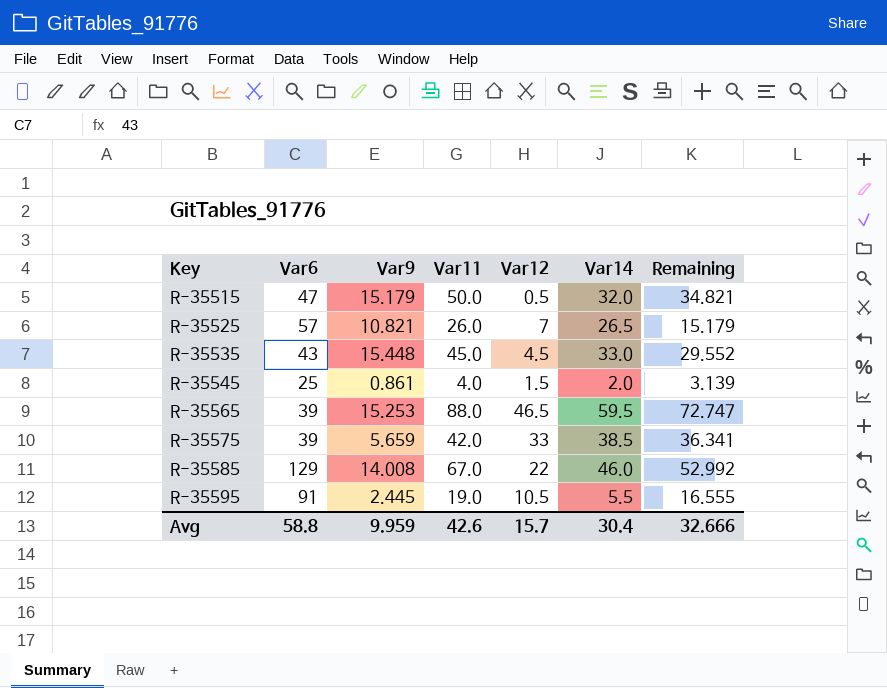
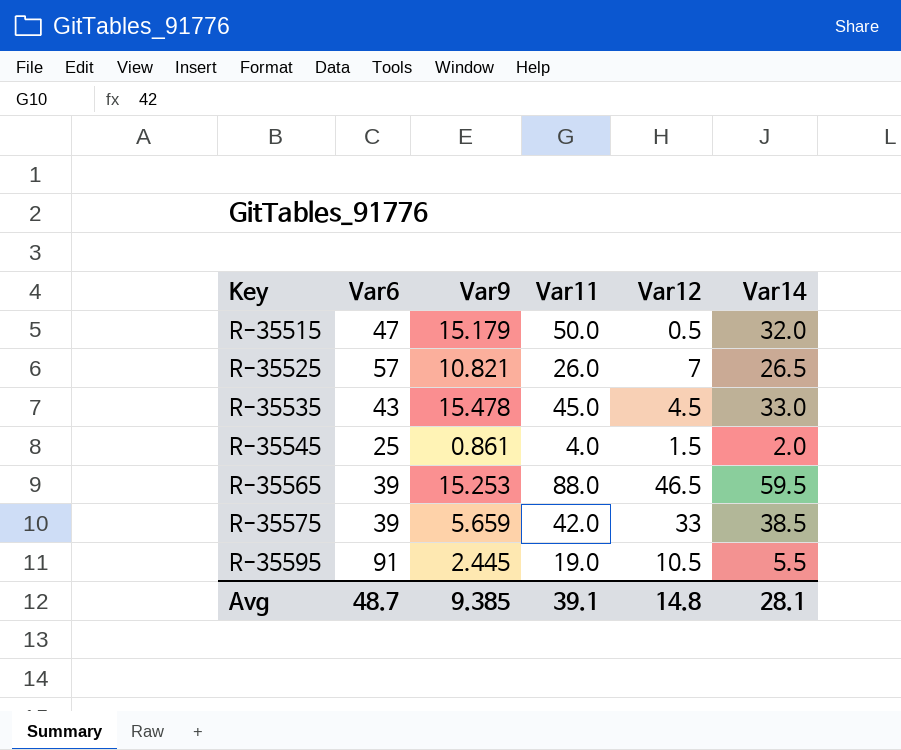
column Remaining | formula: [Var11] - [Var9] -> none
row R-35585: 129 | 14.008 | 67.0 | 22 | 46.0 | 52.992 -> none
R-35535 | Var9: 15.448 -> 15.478
Avg | Var6: 58.8 -> 48.7
Avg | Var9: 9.959 -> 9.385
Avg | Var11: 42.6 -> 39.1
Avg | Var12: 15.7 -> 14.8
Avg | Var14: 30.4 -> 28.1

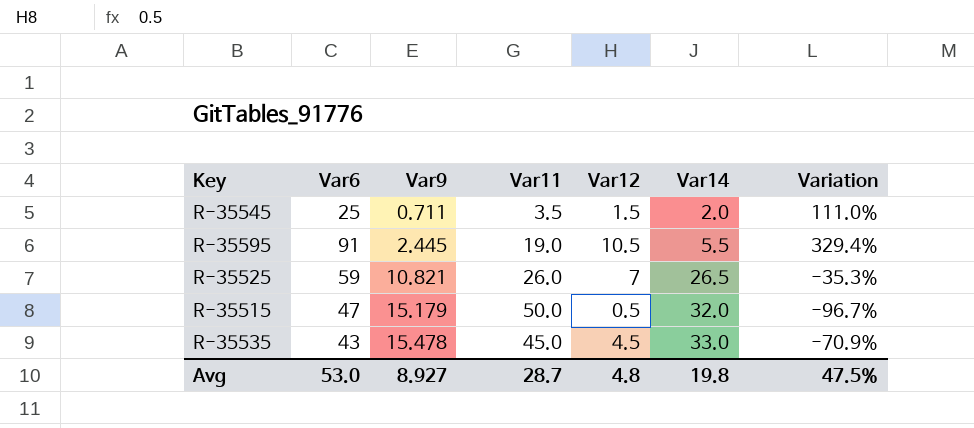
row order: Key ascending -> Var9 ascending
column Variation | formula: none -> ([Var12] - [Var9]) / [Var9]
row R-35565: 39 | 15.253 | 88.0 | 46.5 | 59.5 -> none
row R-35575: 39 | 5.659 | 42.0 | 33 | 38.5 -> none
R-35545 | Var9: 0.861 -> 0.711
R-35545 | Var11: 4.0 -> 3.5
R-35525 | Var6: 57 -> 59
Avg | Var6: 48.7 -> 53.0
Avg | Var9: 9.385 -> 8.927
Avg | Var11: 39.1 -> 28.7
Avg | Var12: 14.8 -> 4.8
Avg | Var14: 28.1 -> 19.8

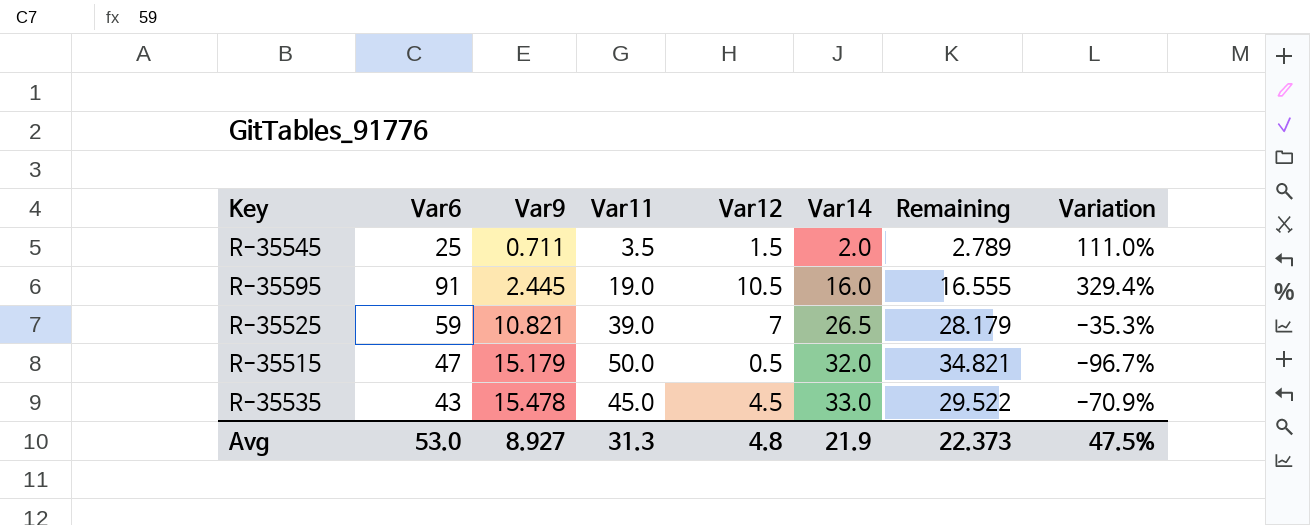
column Remaining | formula: none -> [Var11] - [Var9]
R-35595 | Var14: 5.5 -> 16.0
R-35525 | Var11: 26.0 -> 39.0
Avg | Var11: 28.7 -> 31.3
Avg | Var14: 19.8 -> 21.9

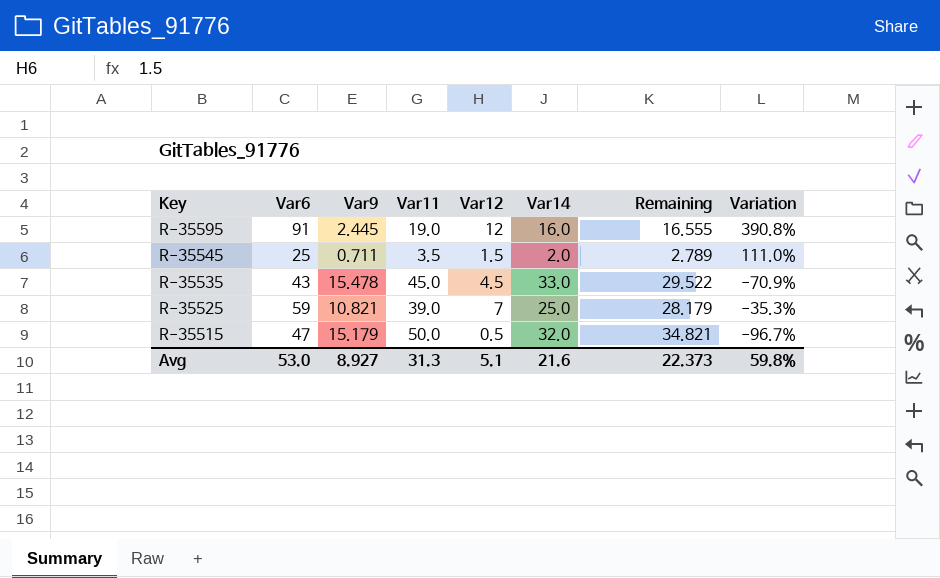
row order: Var9 ascending -> Key descending
R-35595 | Var12: 10.5 -> 12
R-35595 | Variation: 329.4% -> 390.8%
R-35525 | Var14: 26.5 -> 25.0
Avg | Var12: 4.8 -> 5.1
Avg | Var14: 21.9 -> 21.6
Avg | Variation: 47.5% -> 59.8%

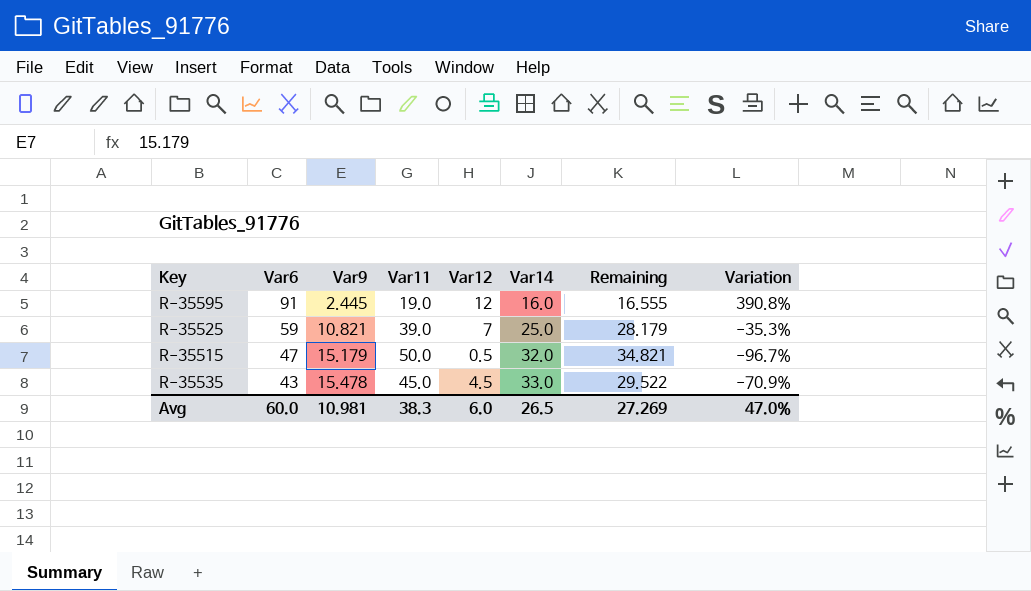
row order: Key descending -> Var6 descending
row R-35545: 25 | 0.711 | 3.5 | 1.5 | 2.0 | 2.789 | 111.0% -> none
Avg | Var6: 53.0 -> 60.0
Avg | Var9: 8.927 -> 10.981
Avg | Var11: 31.3 -> 38.3
Avg | Var12: 5.1 -> 6.0
Avg | Var14: 21.6 -> 26.5
Avg | Remaining: 22.373 -> 27.269
Avg | Variation: 59.8% -> 47.0%

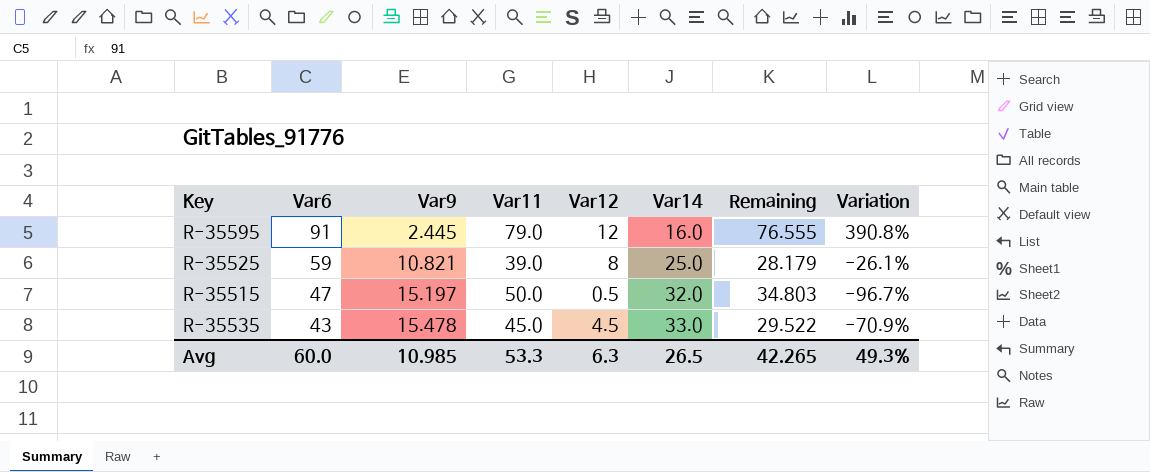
R-35595 | Var11: 19.0 -> 79.0
R-35595 | Remaining: 16.555 -> 76.555
R-35525 | Var12: 7 -> 8
R-35525 | Variation: -35.3% -> -26.1%
R-35515 | Var9: 15.179 -> 15.197
R-35515 | Remaining: 34.821 -> 34.803
Avg | Var9: 10.981 -> 10.985
Avg | Var11: 38.3 -> 53.3
Avg | Var12: 6.0 -> 6.3
Avg | Remaining: 27.269 -> 42.265
Avg | Variation: 47.0% -> 49.3%

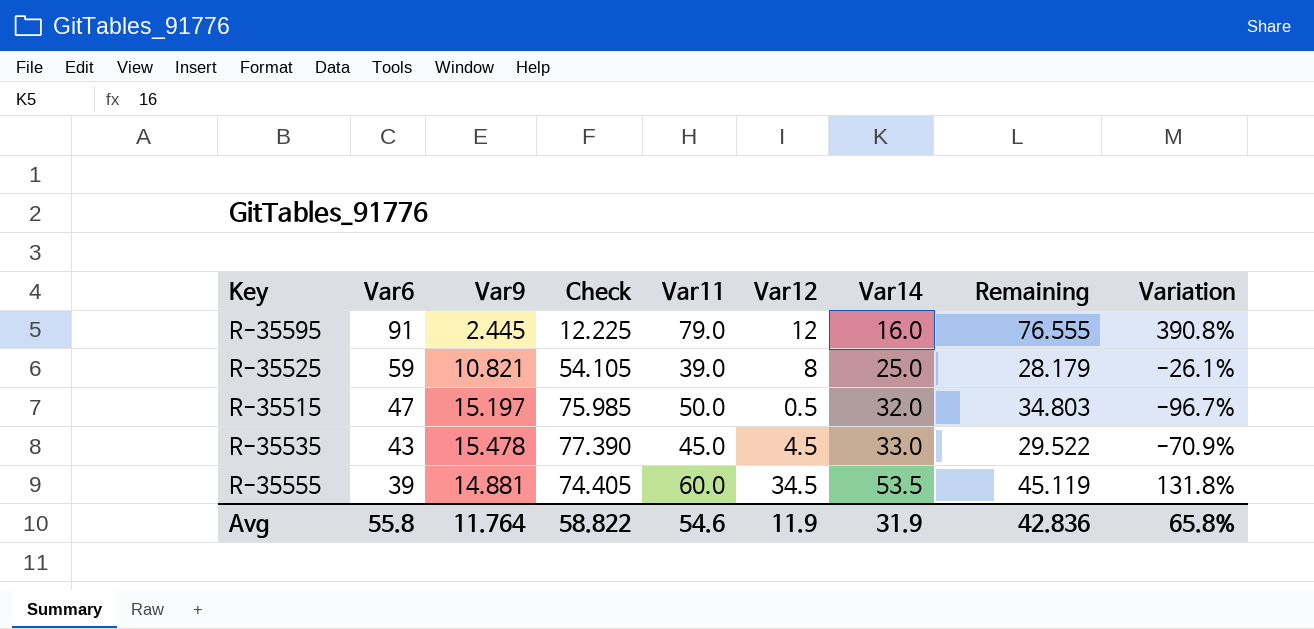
column Check | formula: none -> [Var9] * 5
row R-35555: none -> 39 | 14.881 | 74.405 | 60.0 | 34.5 | 53.5 | 45.119 | 131.8%
Avg | Var6: 60.0 -> 55.8
Avg | Var9: 10.985 -> 11.764
Avg | Var11: 53.3 -> 54.6
Avg | Var12: 6.3 -> 11.9
Avg | Var14: 26.5 -> 31.9
Avg | Remaining: 42.265 -> 42.836
Avg | Variation: 49.3% -> 65.8%

